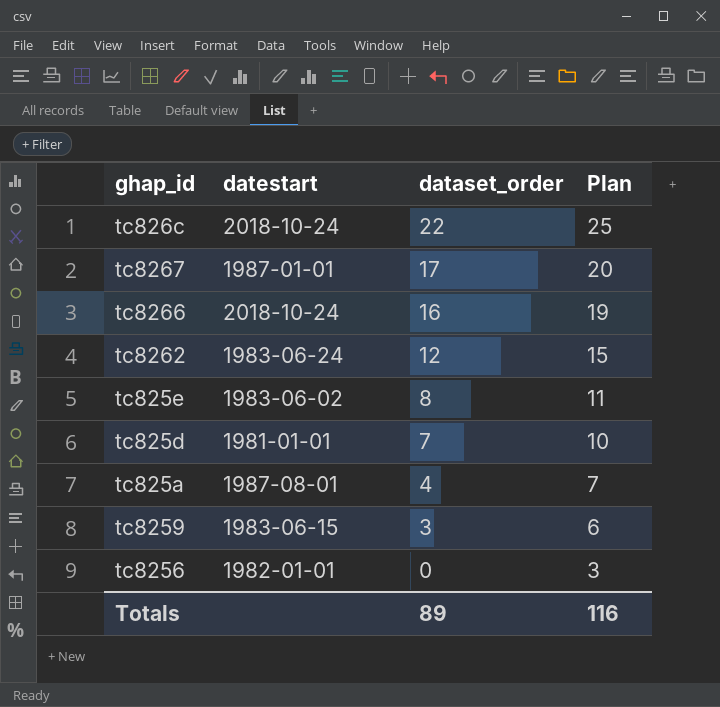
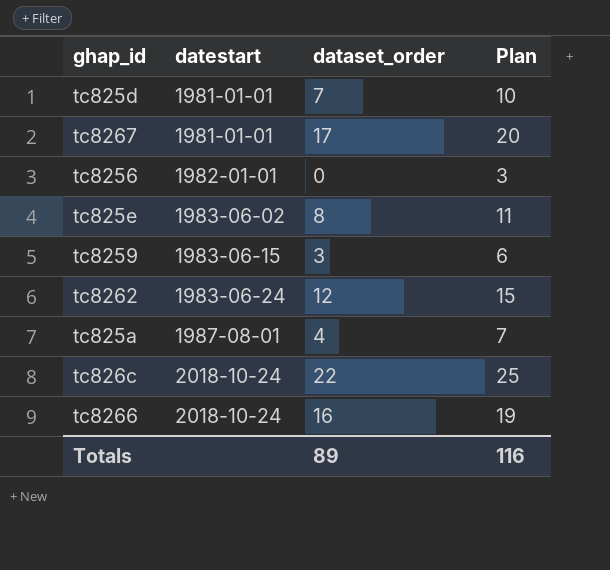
row order: dataset_order descending -> datestart ascending
tc8267 | datestart: 1987-01-01 -> 1981-01-01

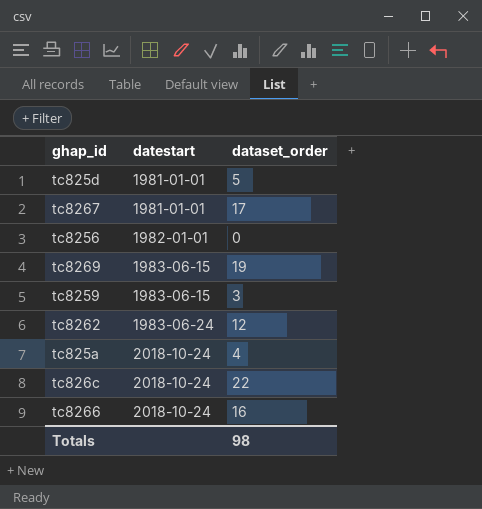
column Plan | formula: [dataset_order] + 3 -> none
row tc825e: 1983-06-02 | 8 | 11 -> none
tc825d | dataset_order: 7 -> 5
row tc8269: none -> 1983-06-15 | 19
tc825a | datestart: 1987-08-01 -> 2018-10-24
Totals | dataset_order: 89 -> 98

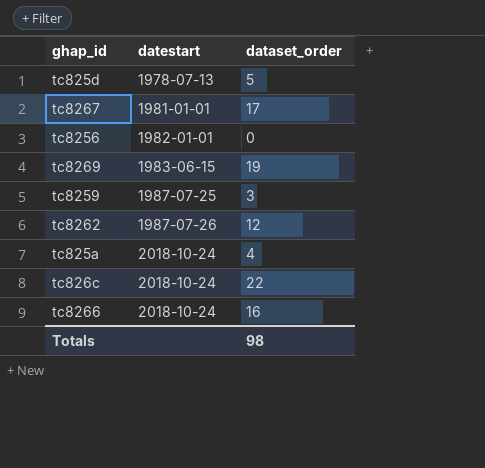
tc825d | datestart: 1981-01-01 -> 1978-07-13
tc8259 | datestart: 1983-06-15 -> 1987-07-25
tc8262 | datestart: 1983-06-24 -> 1987-07-26

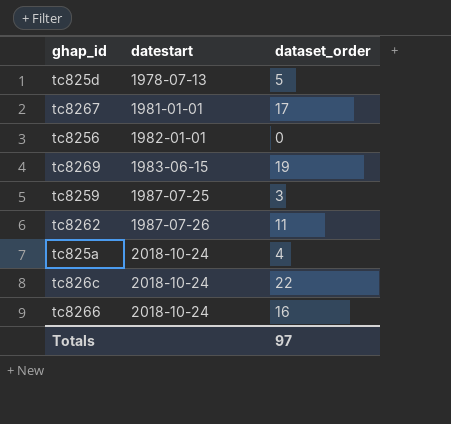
tc8262 | dataset_order: 12 -> 11
Totals | dataset_order: 98 -> 97

